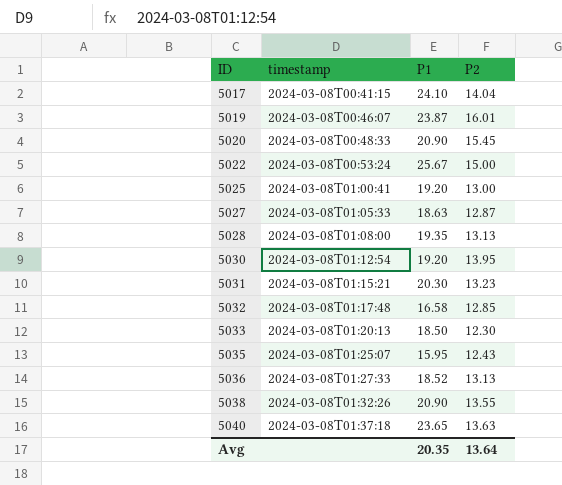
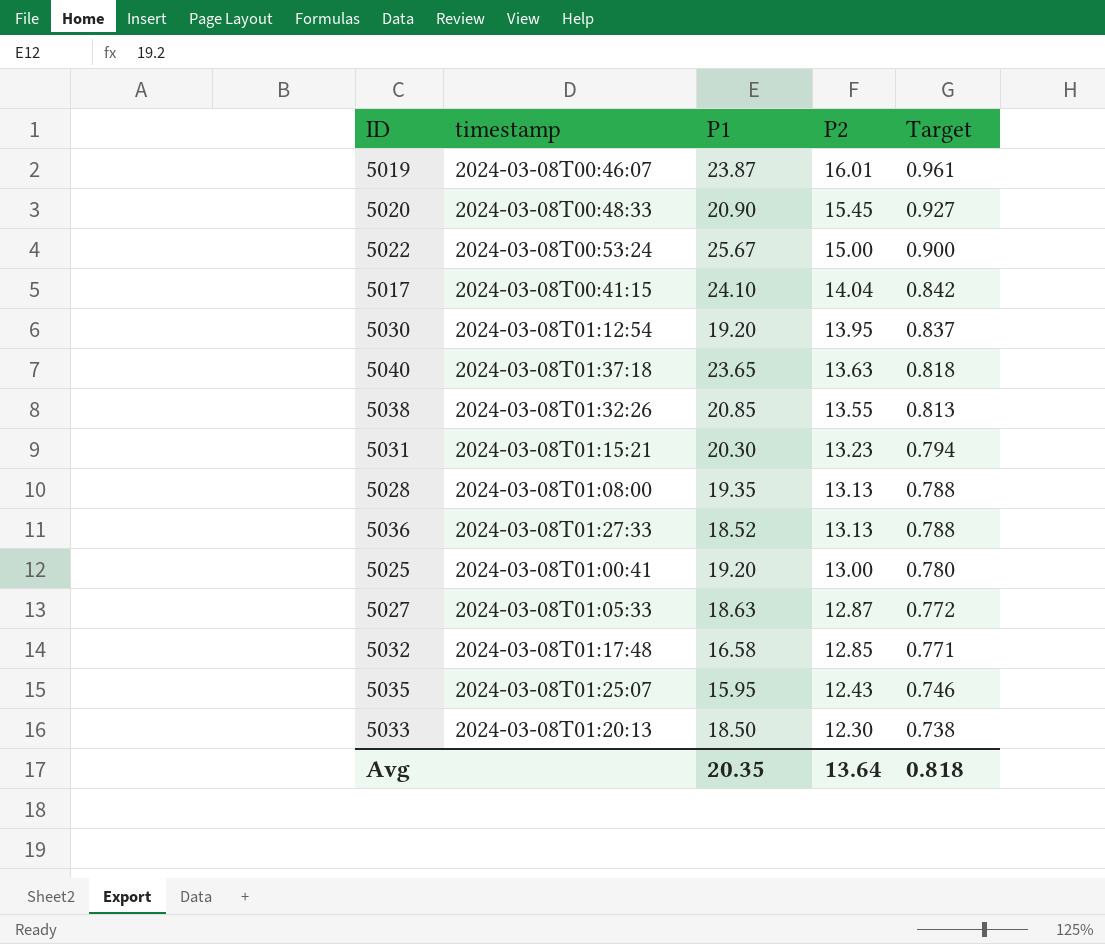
row order: ID ascending -> P2 descending
column Target | formula: none -> [P2] * 0.06
5038 | P1: 20.90 -> 20.85

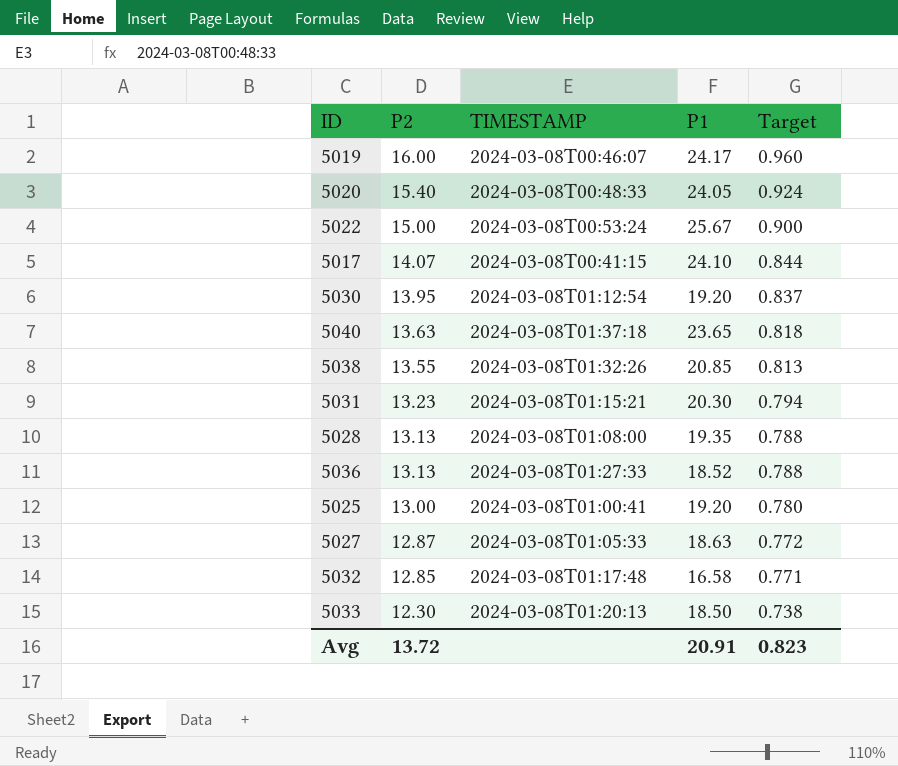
column P2 | position: 4 -> 2
column name: timestamp -> TIMESTAMP
row 5035: 2024-03-08T01:25:07 | 15.95 | 12.43 | 0.746 -> none
5019 | P2: 16.01 -> 16.00
5019 | P1: 23.87 -> 24.17
5019 | Target: 0.961 -> 0.960
5020 | P2: 15.45 -> 15.40
5020 | P1: 20.90 -> 24.05
5020 | Target: 0.927 -> 0.924
5017 | P2: 14.04 -> 14.07
5017 | Target: 0.842 -> 0.844
Avg | P2: 13.64 -> 13.72
Avg | P1: 20.35 -> 20.91
Avg | Target: 0.818 -> 0.823

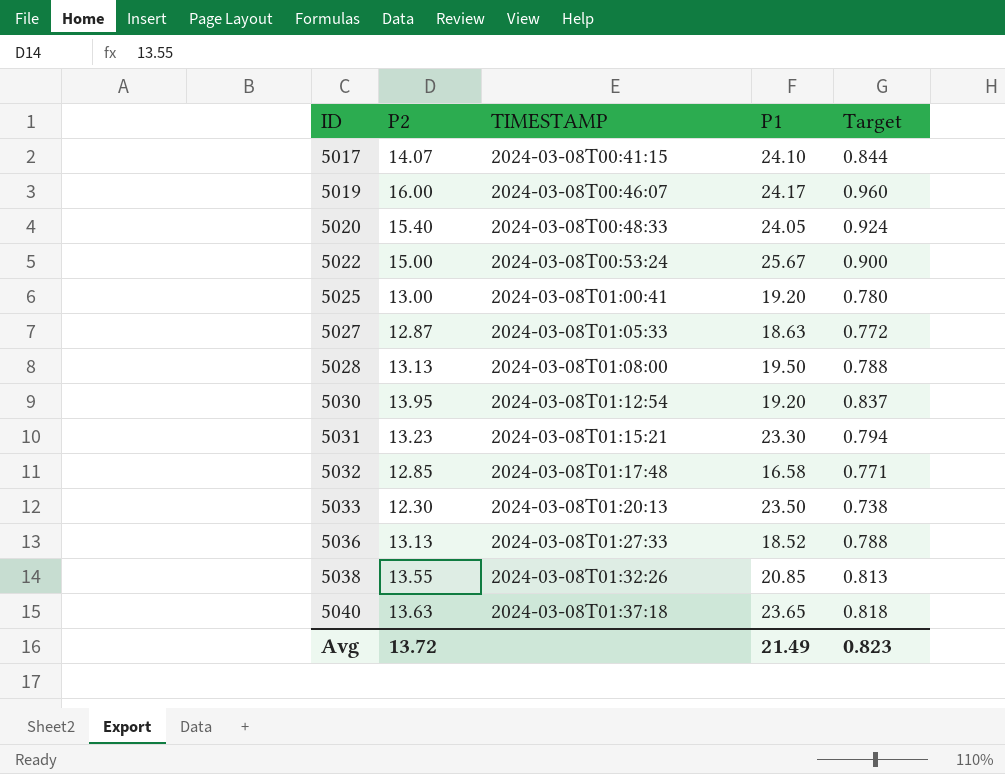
row order: P2 descending -> ID ascending
5028 | P1: 19.35 -> 19.50
5031 | P1: 20.30 -> 23.30
5033 | P1: 18.50 -> 23.50
Avg | P1: 20.91 -> 21.49

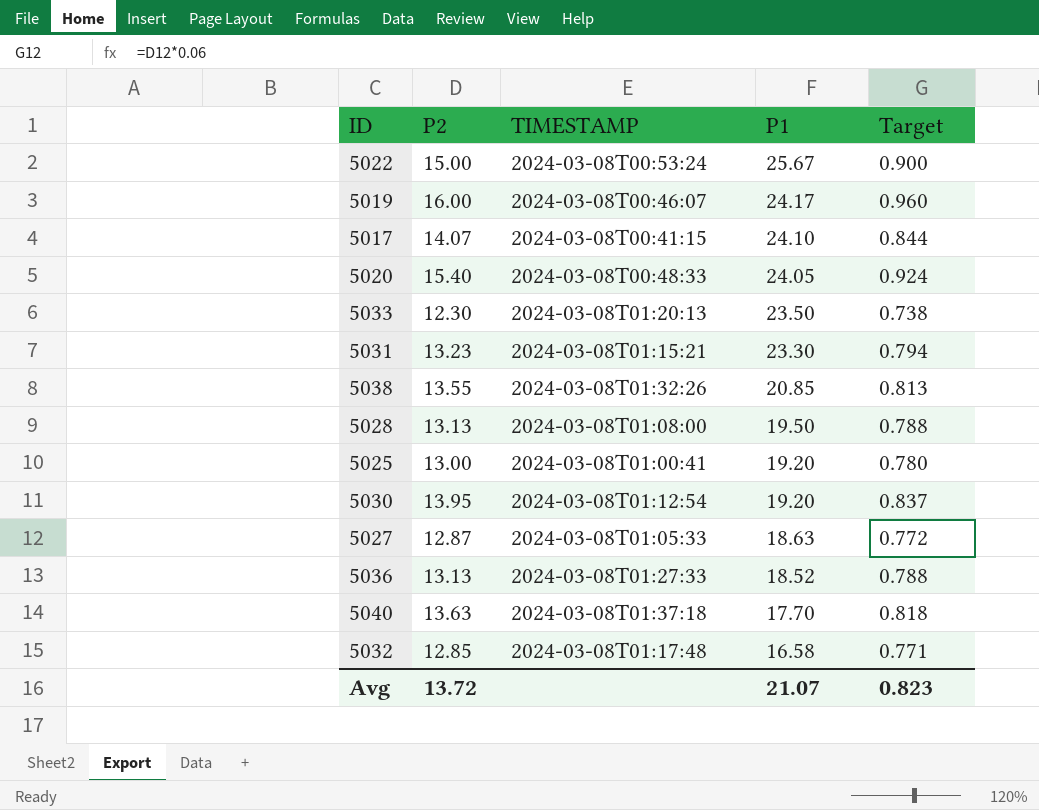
row order: ID ascending -> P1 descending
5040 | P1: 23.65 -> 17.70
Avg | P1: 21.49 -> 21.07

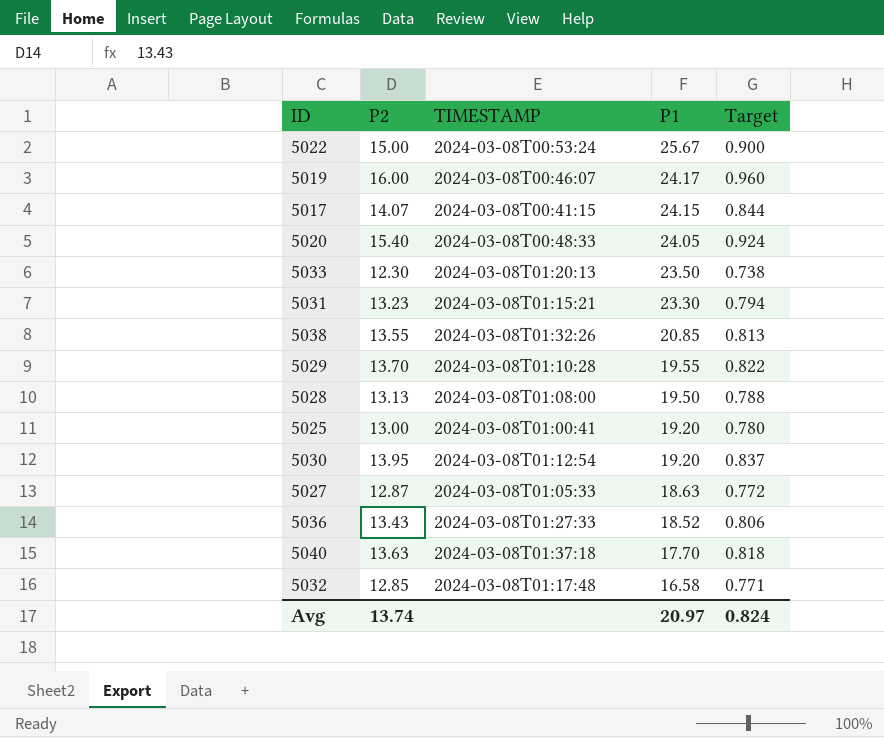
5017 | P1: 24.10 -> 24.15
row 5029: none -> 13.70 | 2024-03-08T01:10:28 | 19.55 | 0.822
5036 | P2: 13.13 -> 13.43
5036 | Target: 0.788 -> 0.806
Avg | P2: 13.72 -> 13.74
Avg | P1: 21.07 -> 20.97
Avg | Target: 0.823 -> 0.824

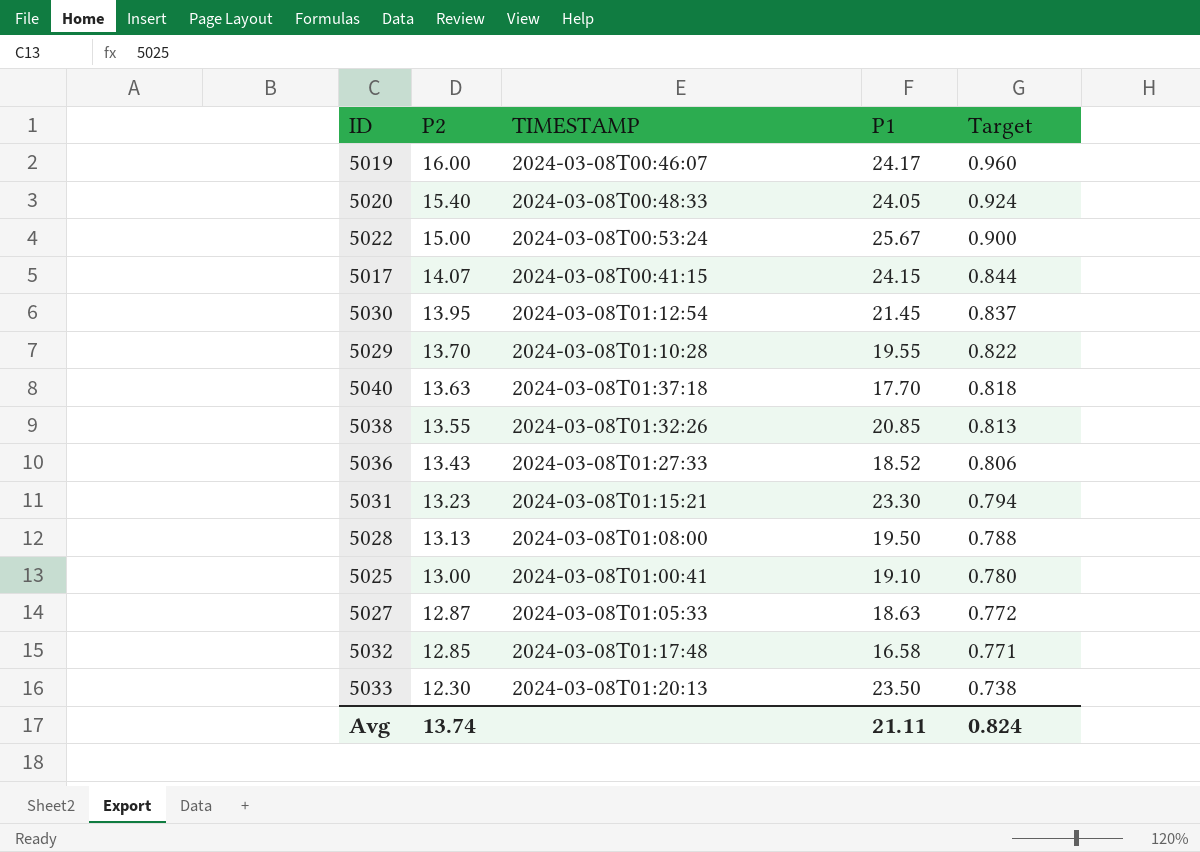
row order: P1 descending -> P2 descending
5030 | P1: 19.20 -> 21.45
5025 | P1: 19.20 -> 19.10
Avg | P1: 20.97 -> 21.11

